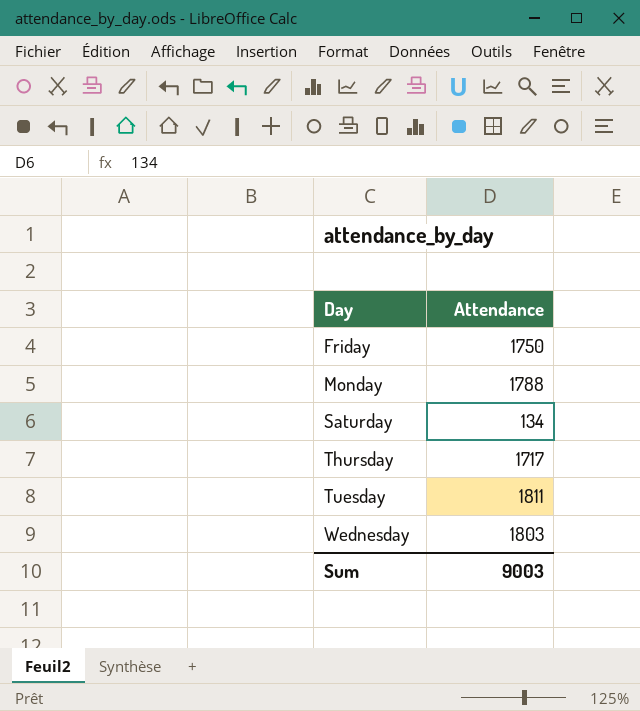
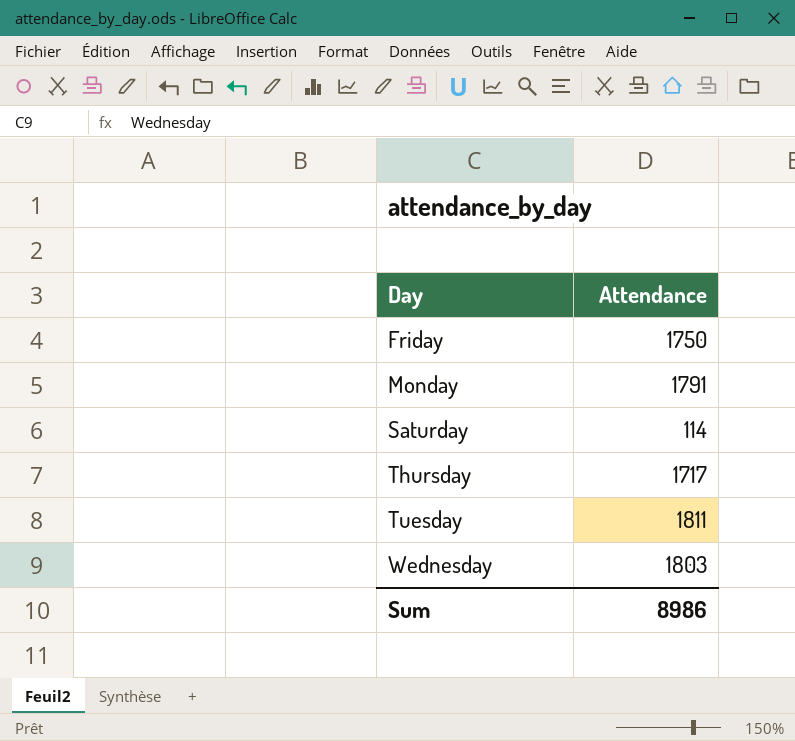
Monday | Attendance: 1788 -> 1791
Saturday | Attendance: 134 -> 114
Sum | Attendance: 9003 -> 8986

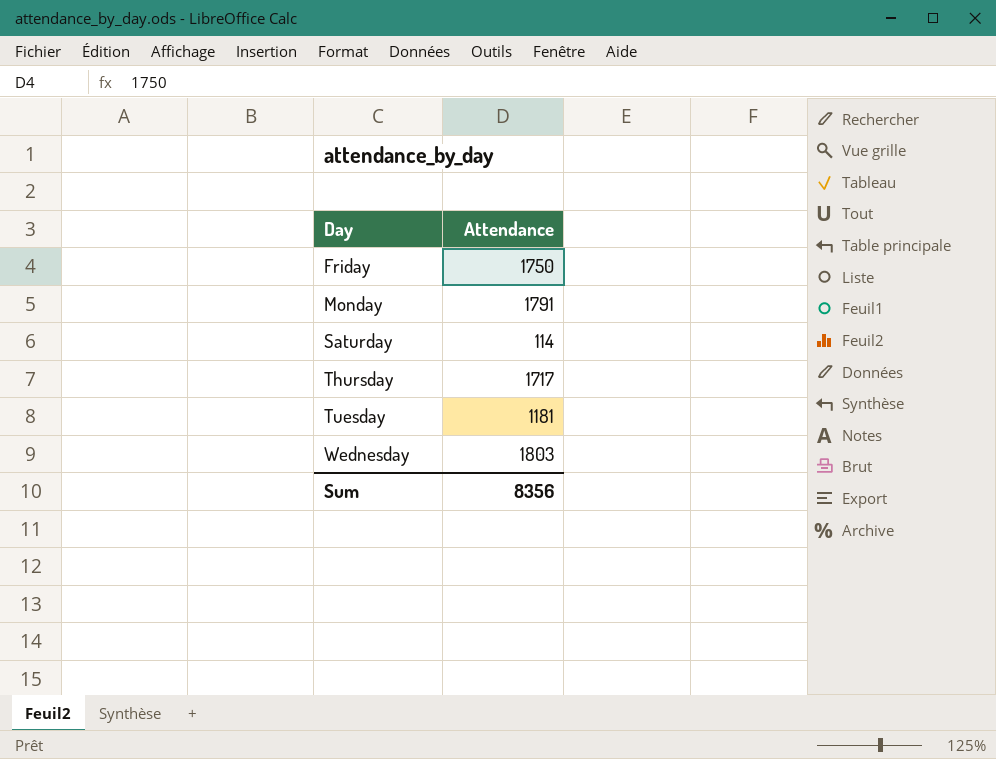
Tuesday | Attendance: 1811 -> 1181
Sum | Attendance: 8986 -> 8356

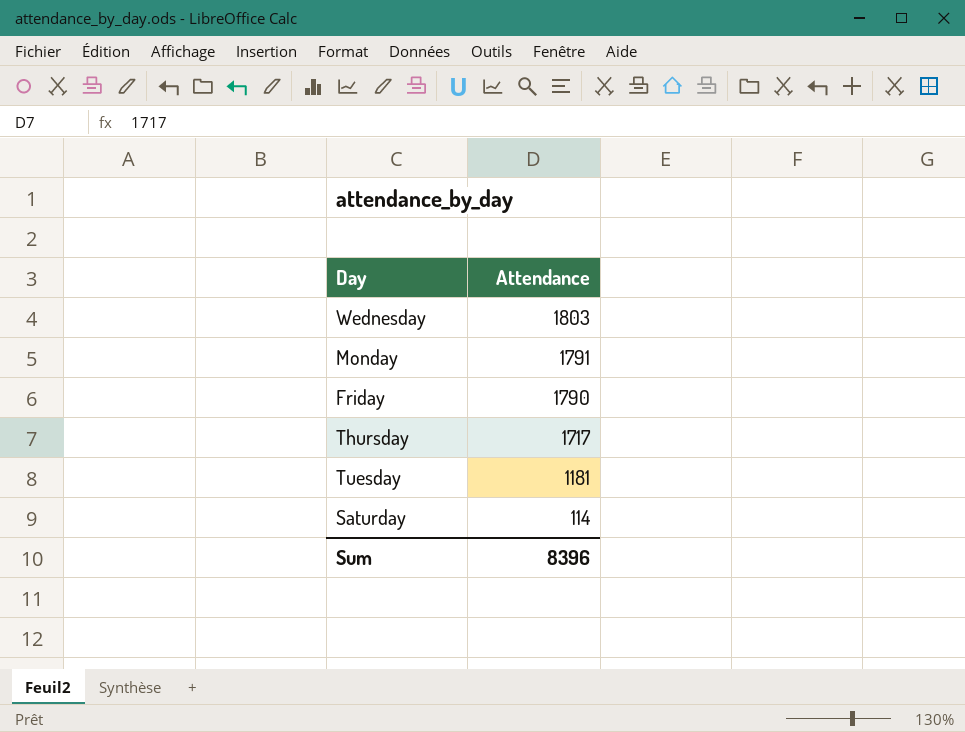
row order: Day ascending -> Attendance descending
Friday | Attendance: 1750 -> 1790
Sum | Attendance: 8356 -> 8396

